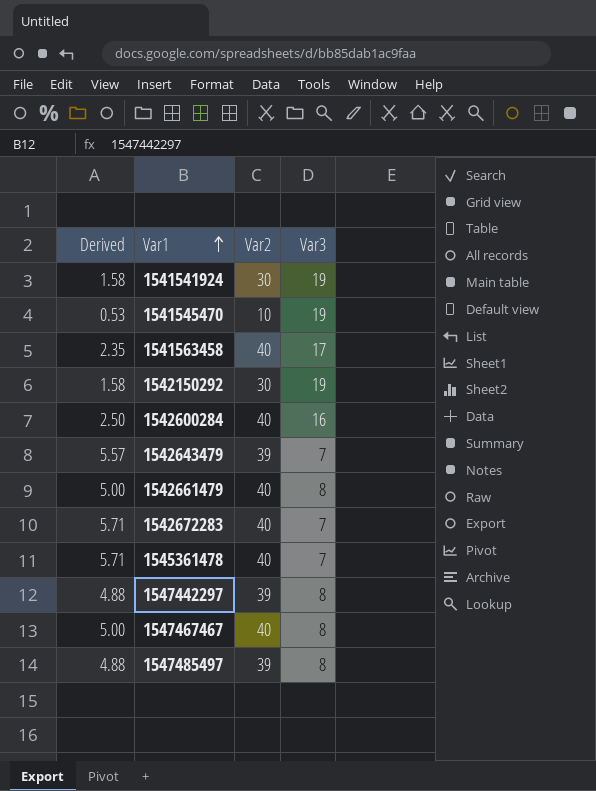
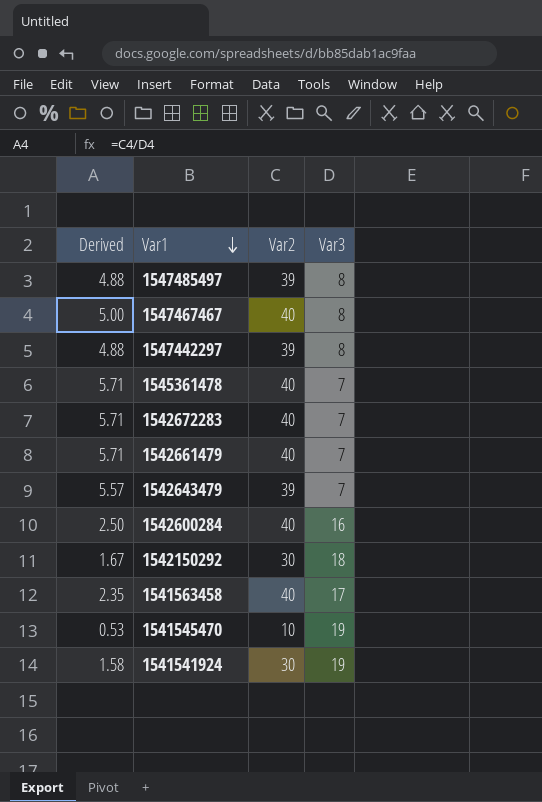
row order: Var1 ascending -> Var1 descending
1542661479 | Derived: 5.00 -> 5.71
1542661479 | Var3: 8 -> 7
1542150292 | Derived: 1.58 -> 1.67
1542150292 | Var3: 19 -> 18

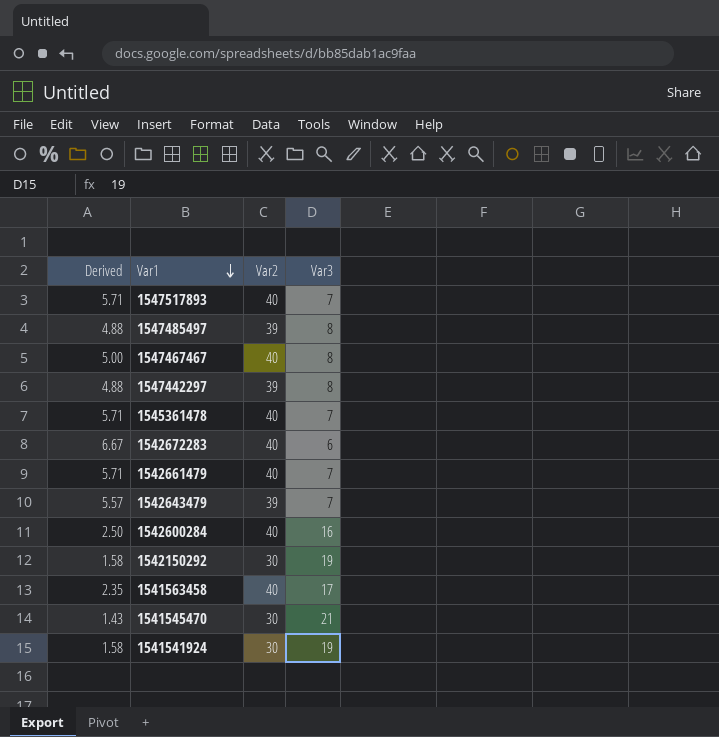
row 1547517893: none -> 5.71 | 40 | 7
1542672283 | Derived: 5.71 -> 6.67
1542672283 | Var3: 7 -> 6
1542150292 | Derived: 1.67 -> 1.58
1542150292 | Var3: 18 -> 19
1541545470 | Derived: 0.53 -> 1.43
1541545470 | Var2: 10 -> 30
1541545470 | Var3: 19 -> 21

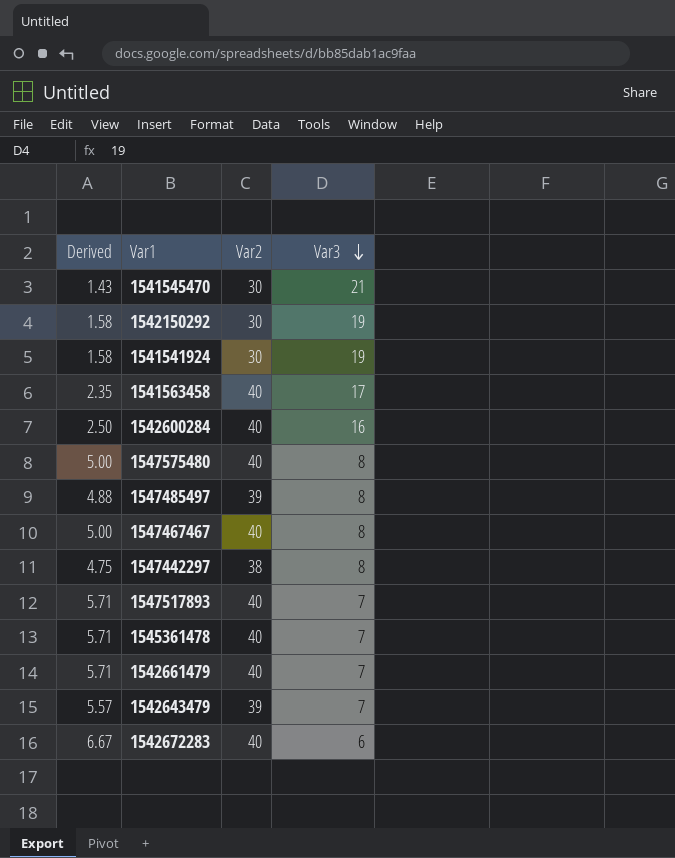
row order: Var1 descending -> Var3 descending
row 1547575480: none -> 5.00 | 40 | 8
1547442297 | Derived: 4.88 -> 4.75
1547442297 | Var2: 39 -> 38

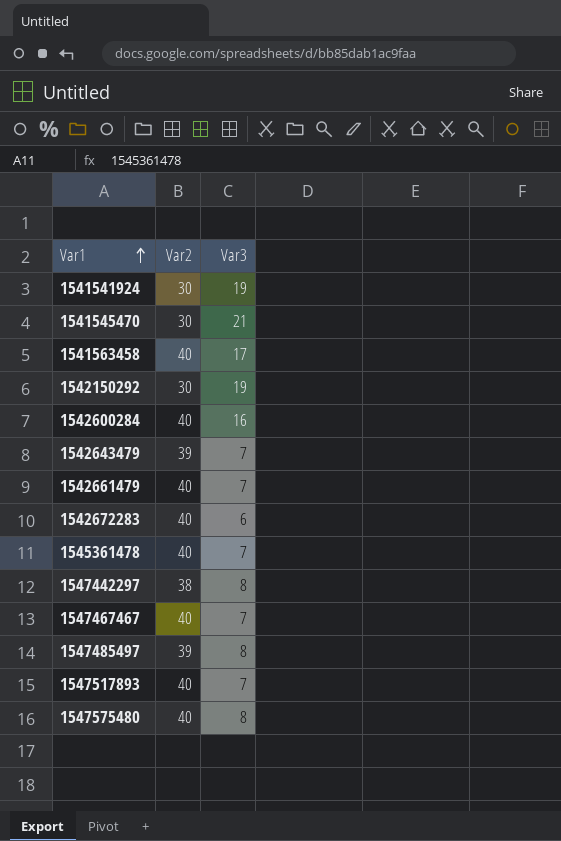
row order: Var3 descending -> Var1 ascending
column Derived | formula: [Var2] / [Var3] -> none
1547467467 | Var3: 8 -> 7

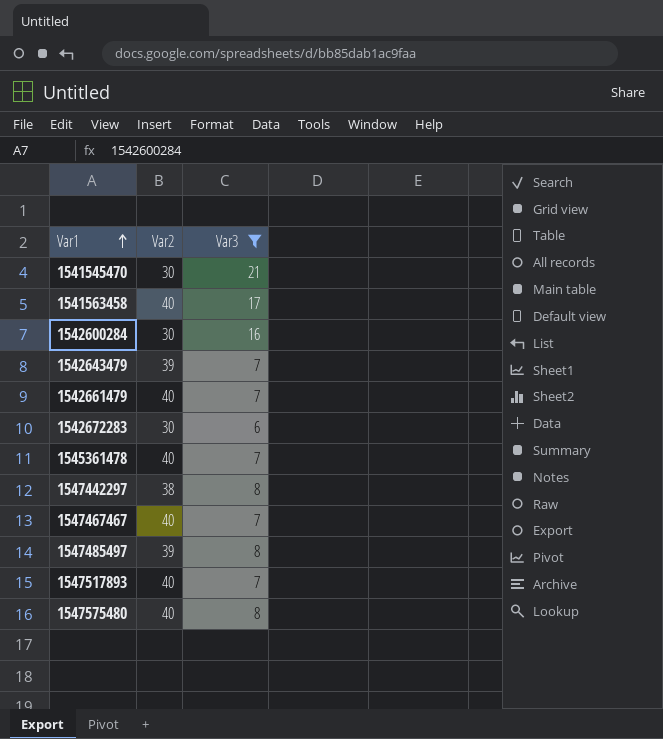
filter: none -> Var3 != 19
1542600284 | Var2: 40 -> 30
1542672283 | Var2: 40 -> 30

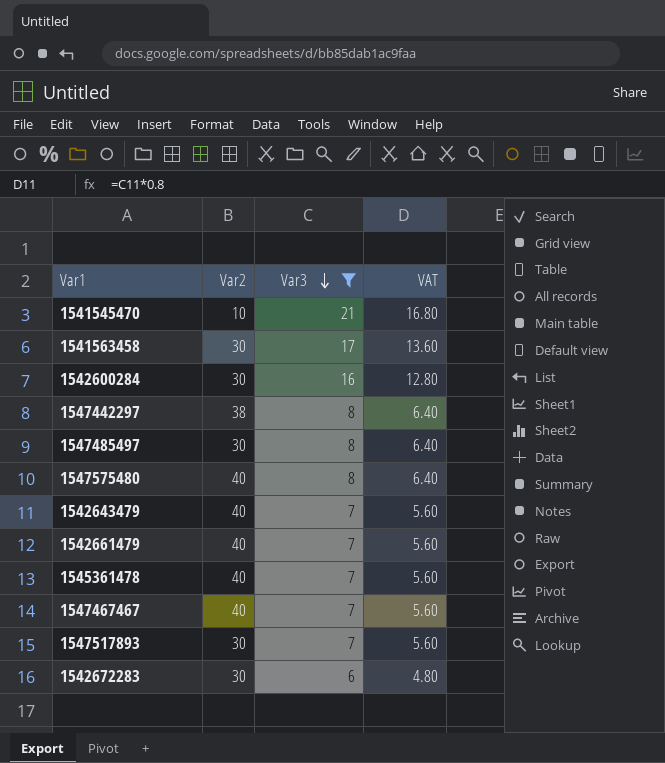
row order: Var1 ascending -> Var3 descending
column VAT | formula: none -> [Var3] * 0.8
1541545470 | Var2: 30 -> 10
1541563458 | Var2: 40 -> 30
1547485497 | Var2: 39 -> 30
1542643479 | Var2: 39 -> 40
1547517893 | Var2: 40 -> 30

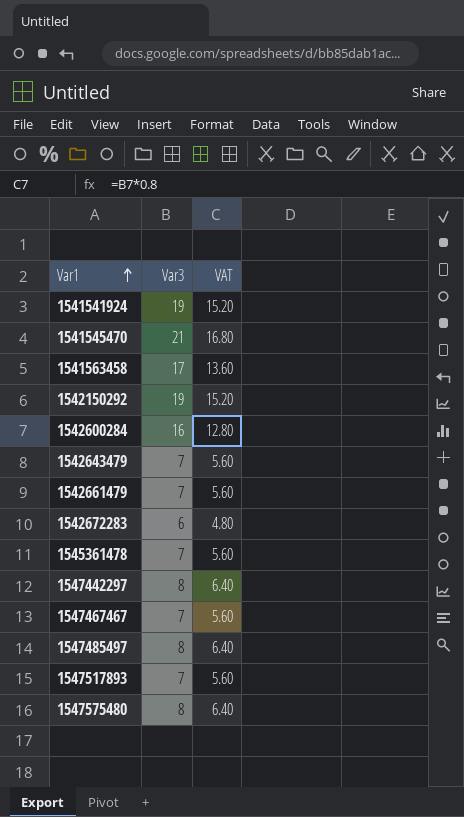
filter: Var3 != 19 -> none
row order: Var3 descending -> Var1 ascending
column Var2 | position: 2 -> none

